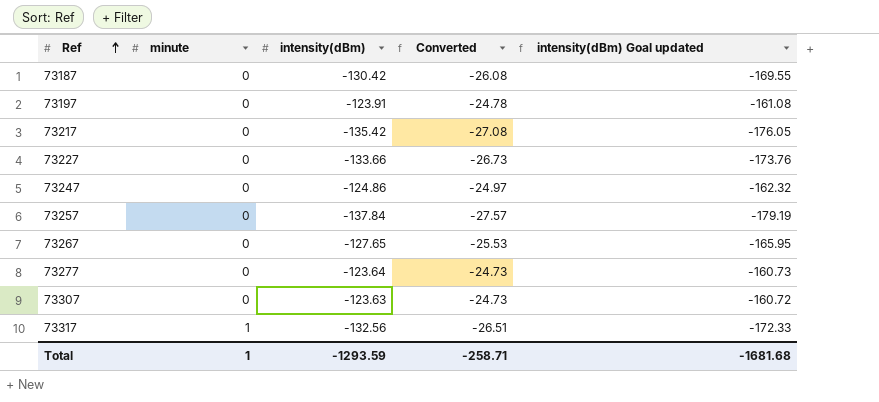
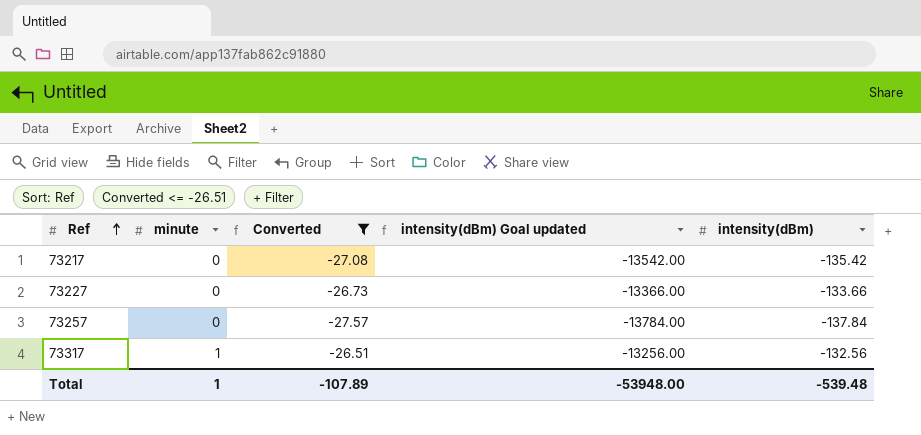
filter: none -> Converted <= -26.51
column intensity(dBm) Goal updated | formula: [intensity(dBm)] * 1.3 -> [intensity(dBm)] * 100
column intensity(dBm) | position: 3 -> 5
Total | Converted: -258.71 -> -107.89
Total | intensity(dBm) Goal updated: -1681.68 -> -53948.00
Total | intensity(dBm): -1293.59 -> -539.48

